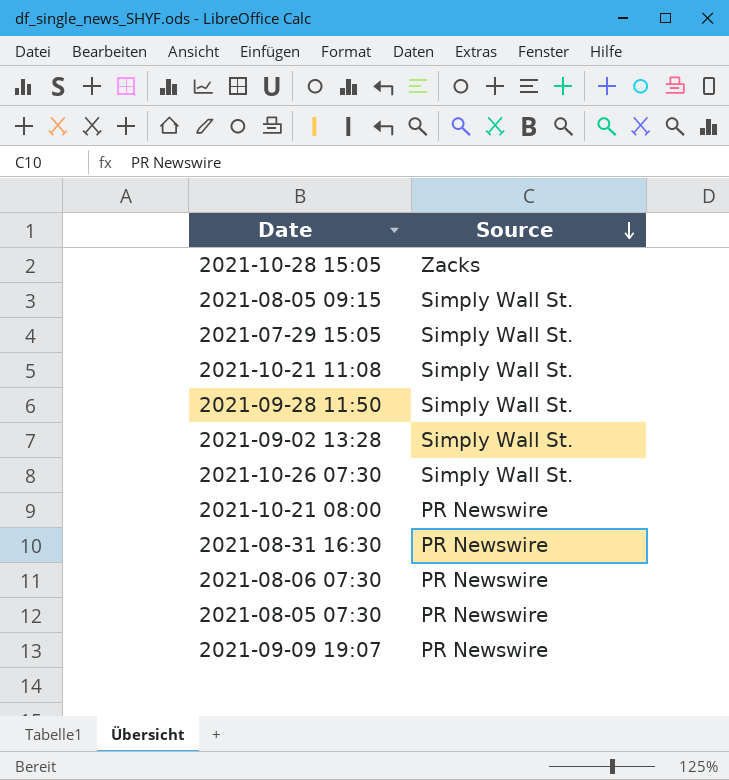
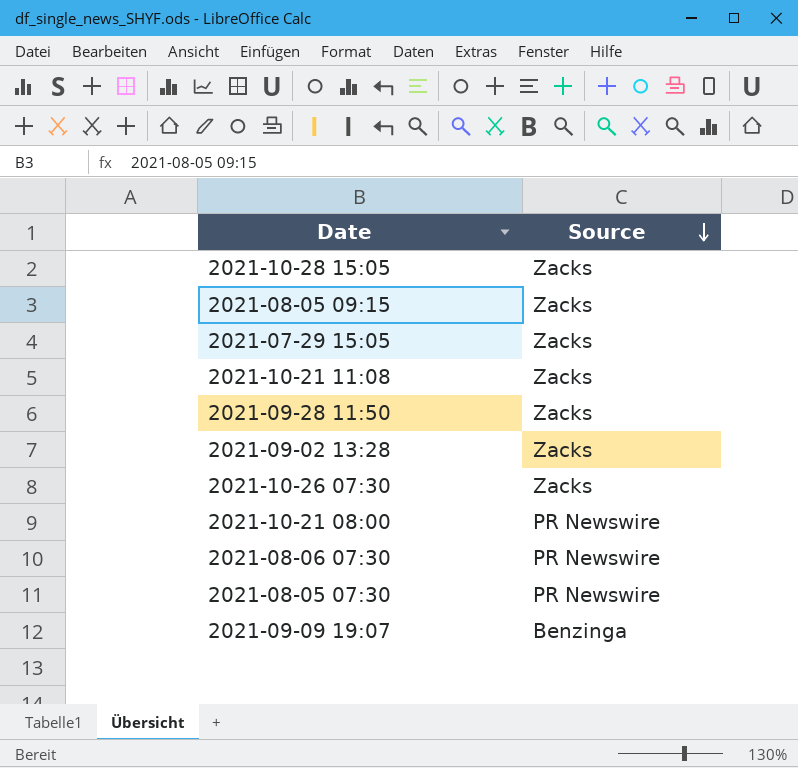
row 2021-08-31 16:30: PR Newswire -> none
2021-08-05 09:15 | Source: Simply Wall St. -> Zacks
2021-07-29 15:05 | Source: Simply Wall St. -> Zacks
2021-10-21 11:08 | Source: Simply Wall St. -> Zacks
2021-09-28 11:50 | Source: Simply Wall St. -> Zacks
2021-09-02 13:28 | Source: Simply Wall St. -> Zacks
2021-10-26 07:30 | Source: Simply Wall St. -> Zacks
2021-09-09 19:07 | Source: PR Newswire -> Benzinga

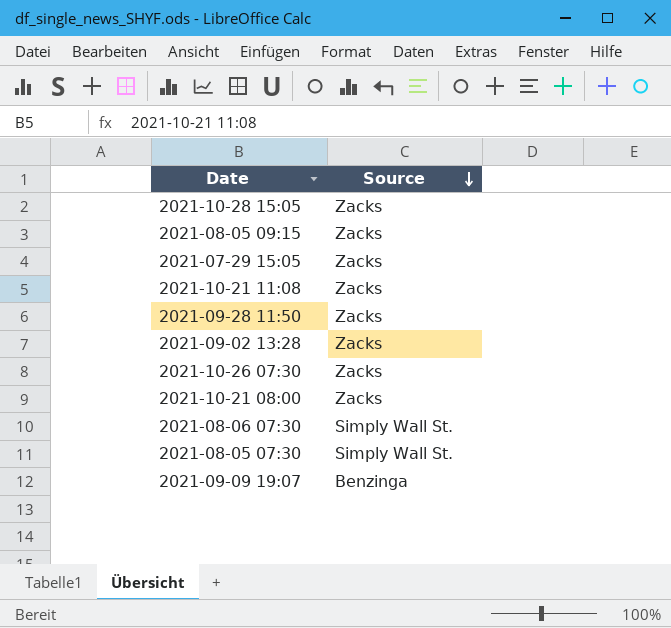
2021-10-21 08:00 | Source: PR Newswire -> Zacks
2021-08-06 07:30 | Source: PR Newswire -> Simply Wall St.
2021-08-05 07:30 | Source: PR Newswire -> Simply Wall St.

